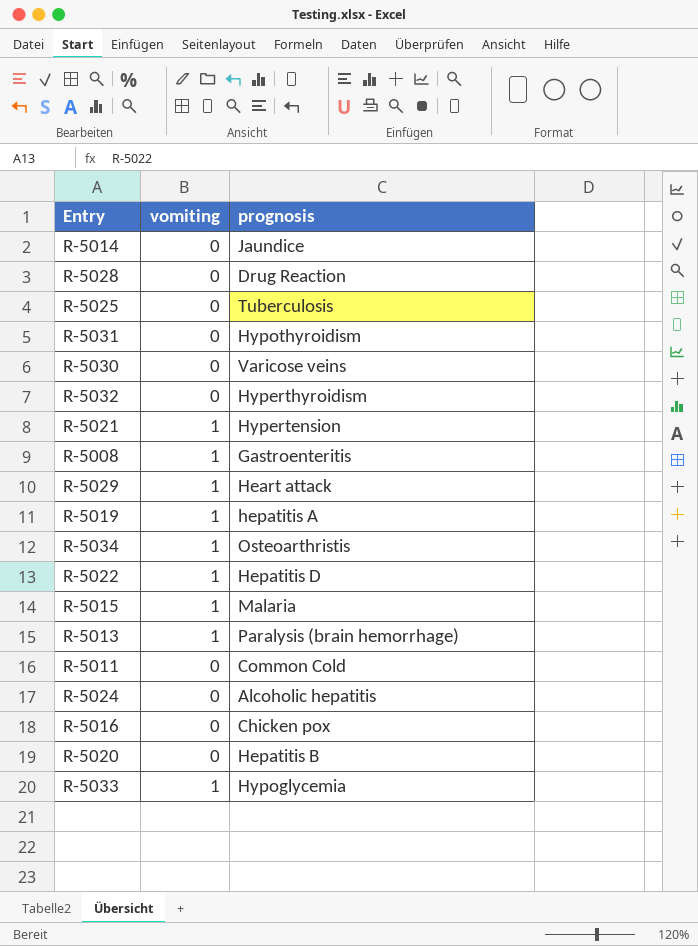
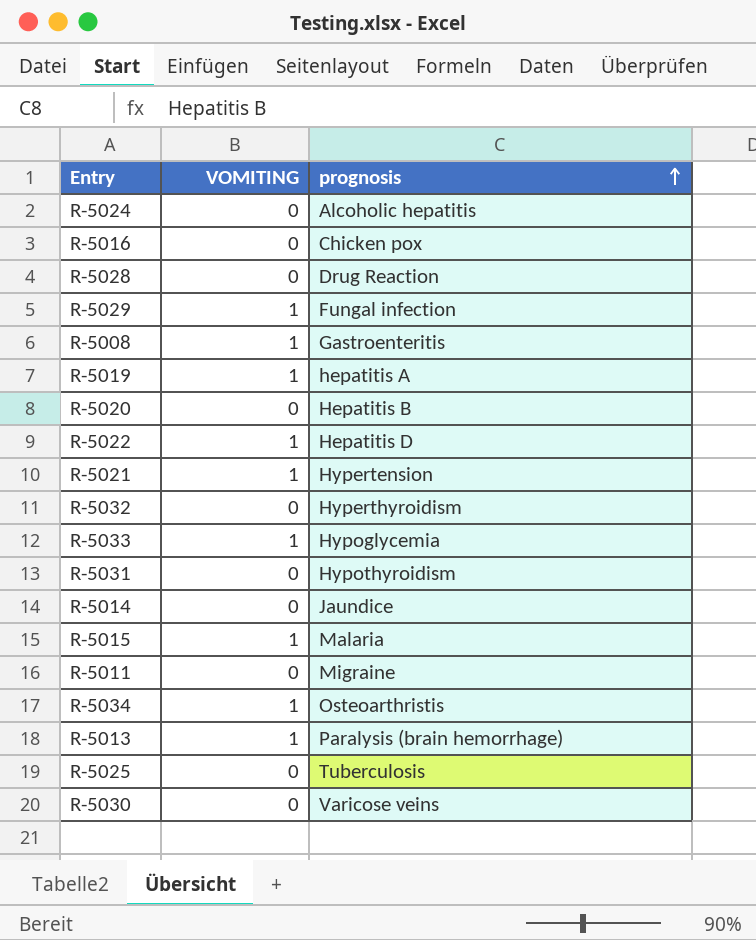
row order: none -> prognosis ascending
column name: vomiting -> VOMITING
R-5029 | prognosis: Heart attack -> Fungal infection
R-5011 | prognosis: Common Cold -> Migraine

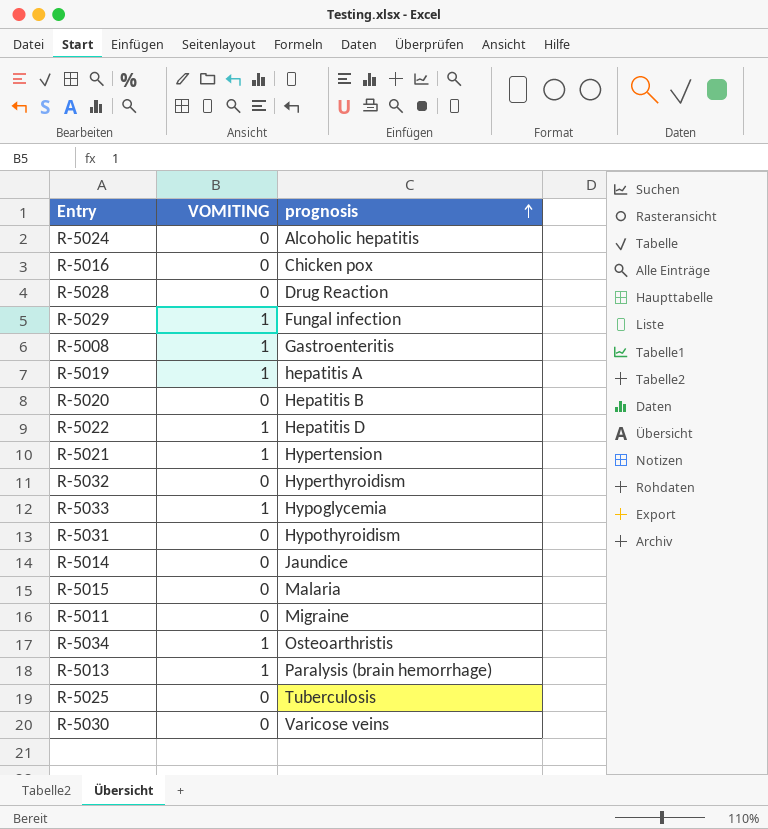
R-5015 | VOMITING: 1 -> 0

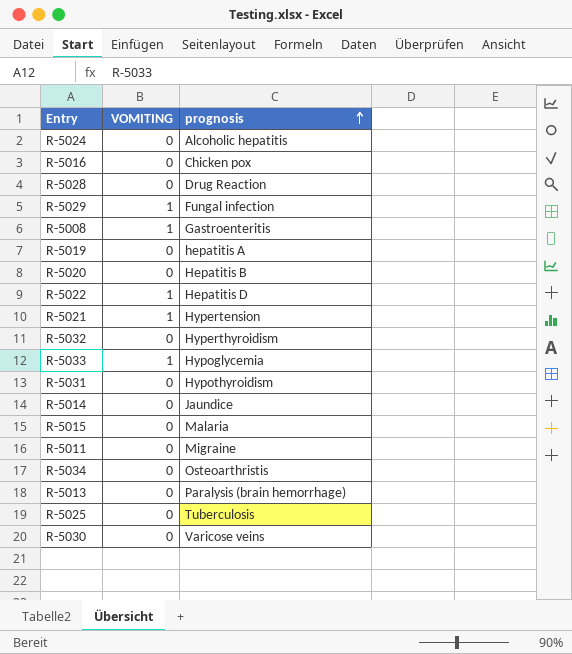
R-5019 | VOMITING: 1 -> 0
R-5034 | VOMITING: 1 -> 0
R-5013 | VOMITING: 1 -> 0

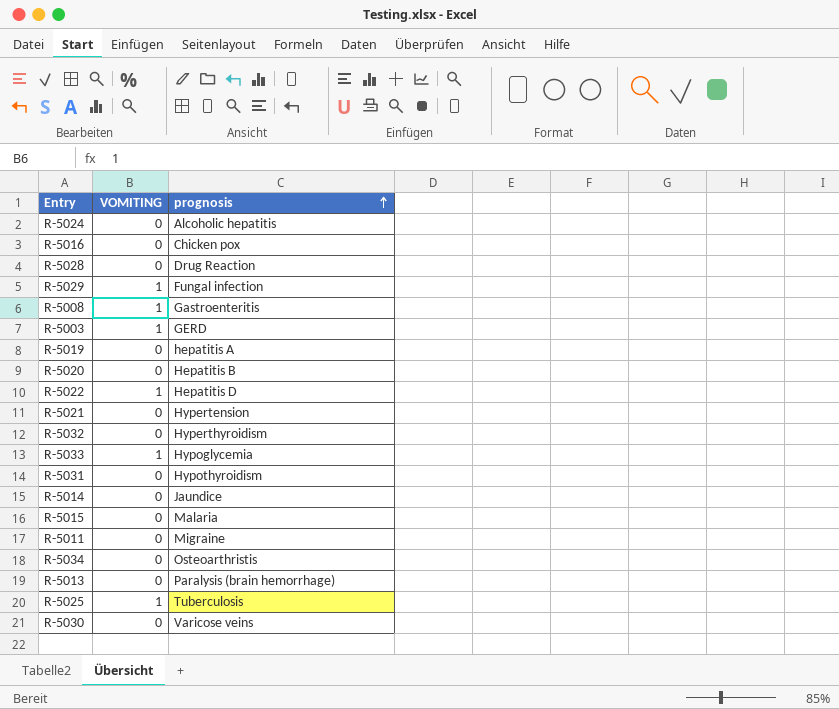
row R-5003: none -> 1 | GERD
R-5021 | VOMITING: 1 -> 0
R-5025 | VOMITING: 0 -> 1

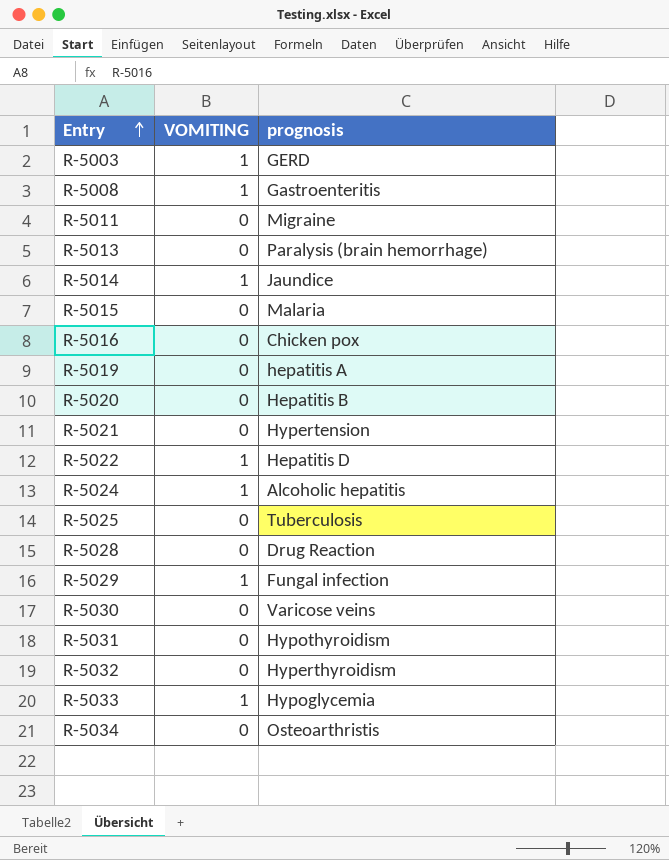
row order: prognosis ascending -> Entry ascending
R-5014 | VOMITING: 0 -> 1
R-5024 | VOMITING: 0 -> 1
R-5025 | VOMITING: 1 -> 0

